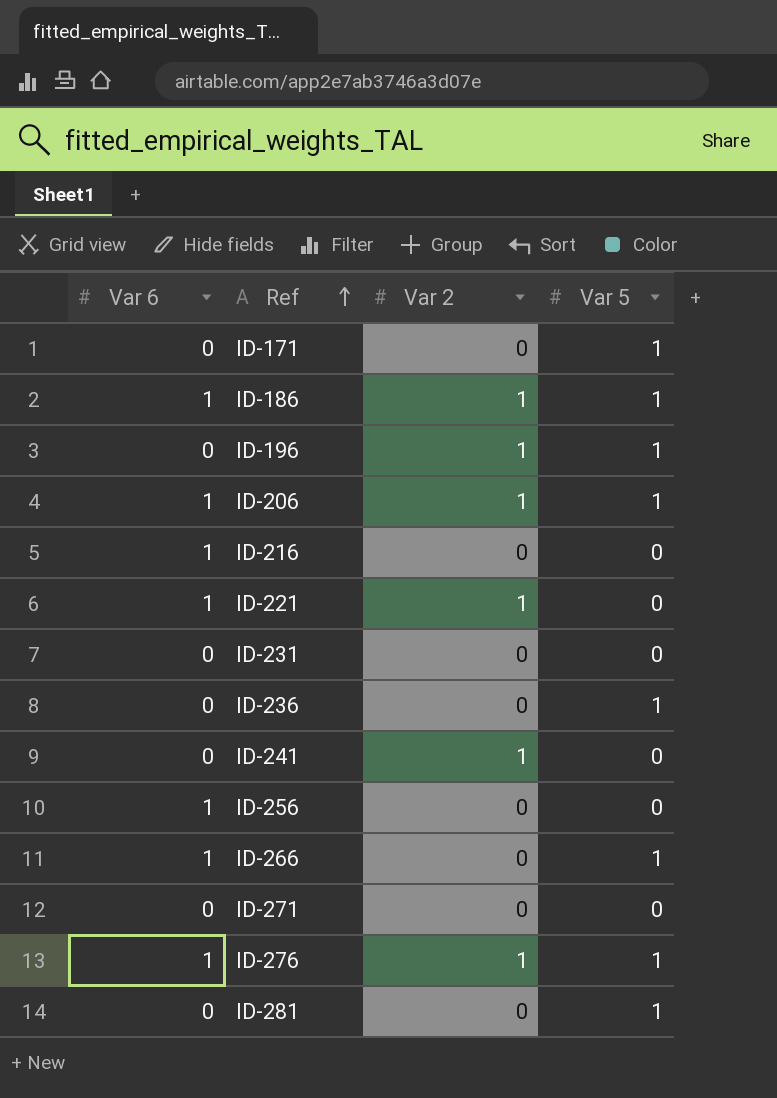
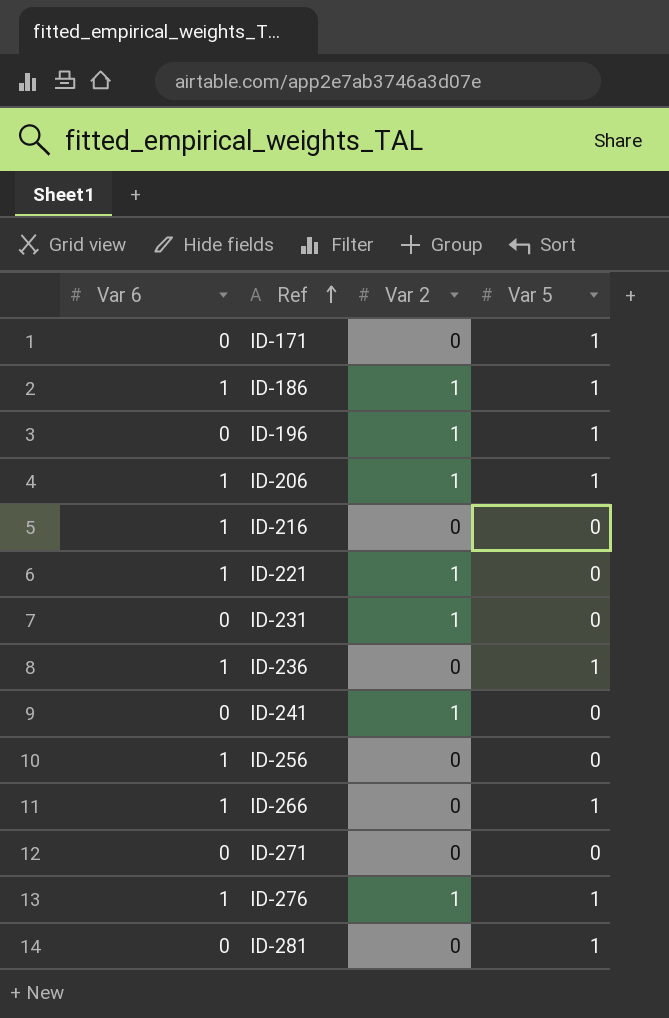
ID-231 | Var 2: 0 -> 1
ID-236 | Var 6: 0 -> 1

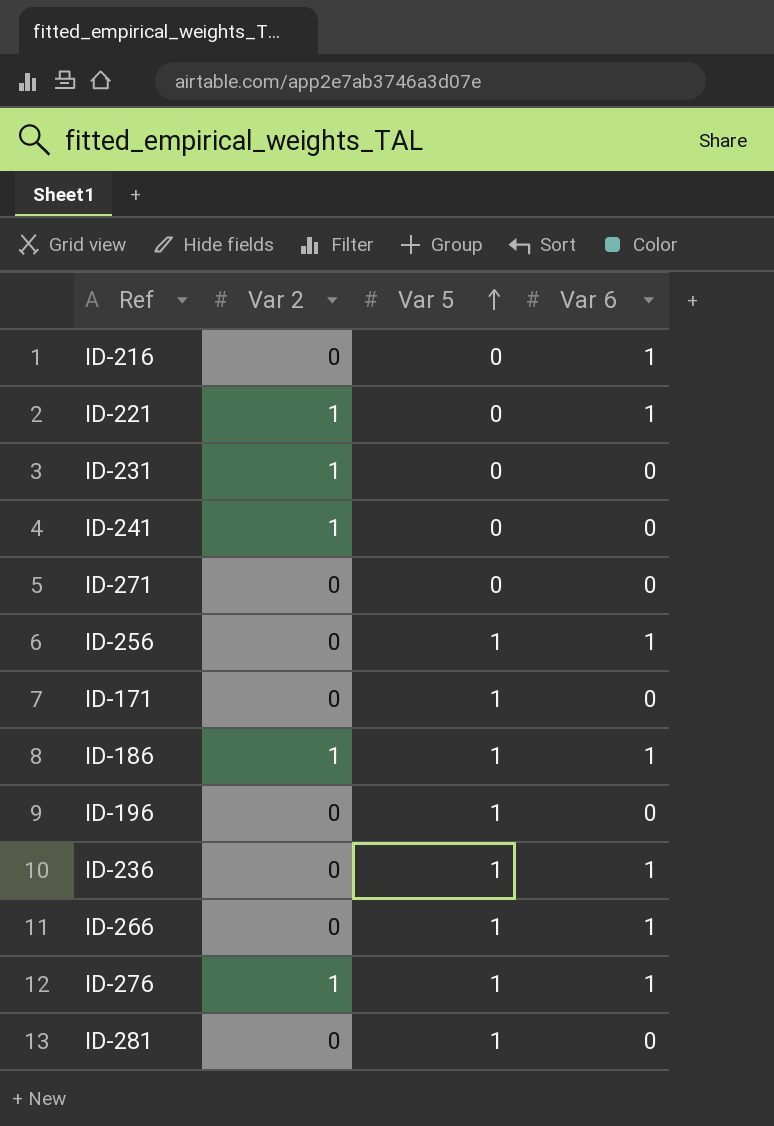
row order: Ref ascending -> Var 5 ascending
column Var 6 | position: 1 -> 4
row ID-206: 1 | 1 | 1 -> none
ID-256 | Var 5: 0 -> 1
ID-196 | Var 2: 1 -> 0

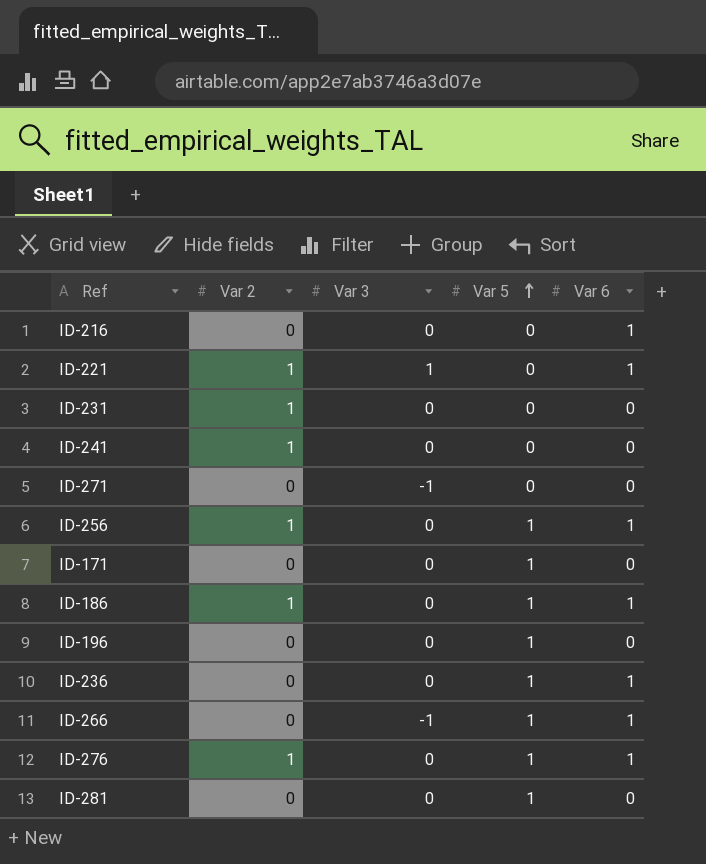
column Var 3 | position: none -> 3
ID-256 | Var 2: 0 -> 1

